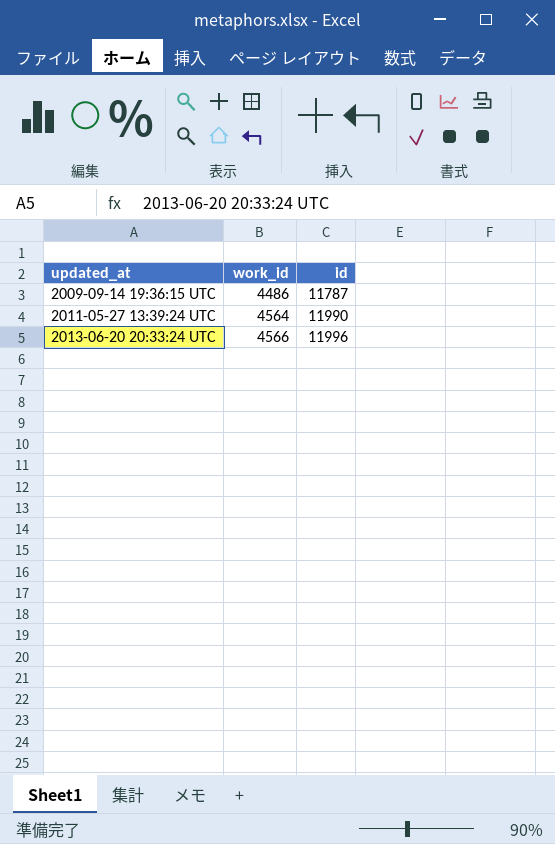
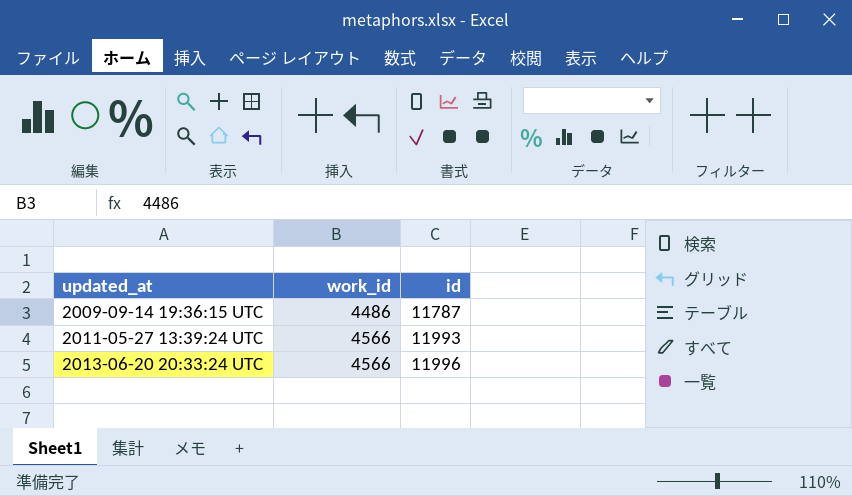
2011-05-27 13:39:24 UTC | work_id: 4564 -> 4566
2011-05-27 13:39:24 UTC | id: 11990 -> 11993

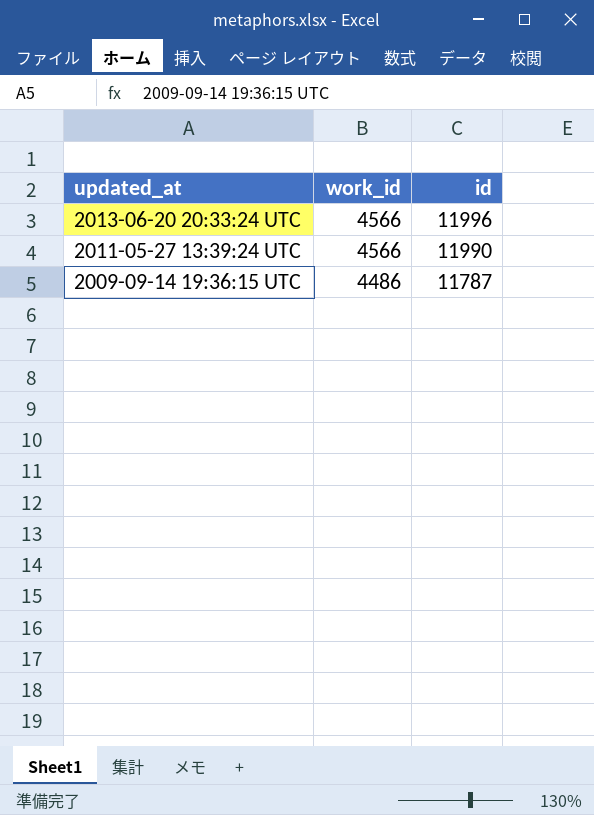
row order: updated_at ascending -> updated_at descending
2011-05-27 13:39:24 UTC | id: 11993 -> 11990

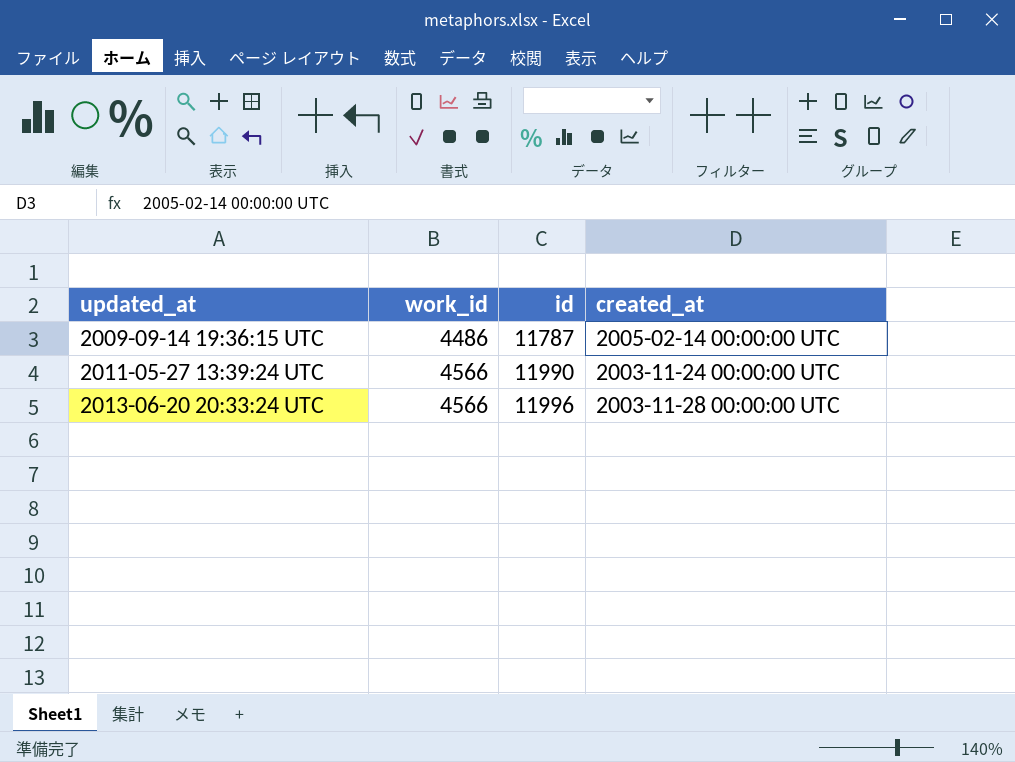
row order: updated_at descending -> updated_at ascending
column created_at | position: none -> 4

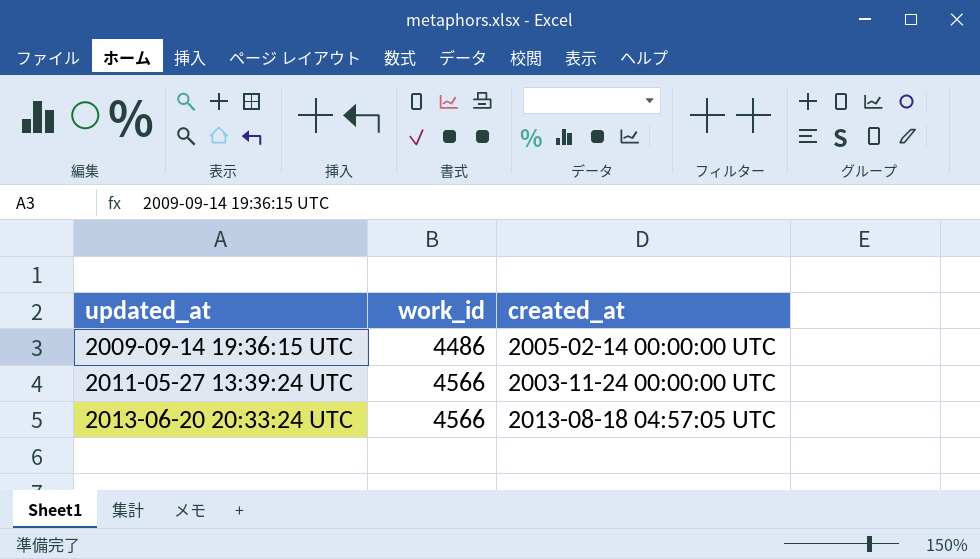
column id | position: 3 -> none
2013-06-20 20:33:24 UTC | created_at: 2003-11-28 00:00:00 UTC -> 2013-08-18 04:57:05 UTC

